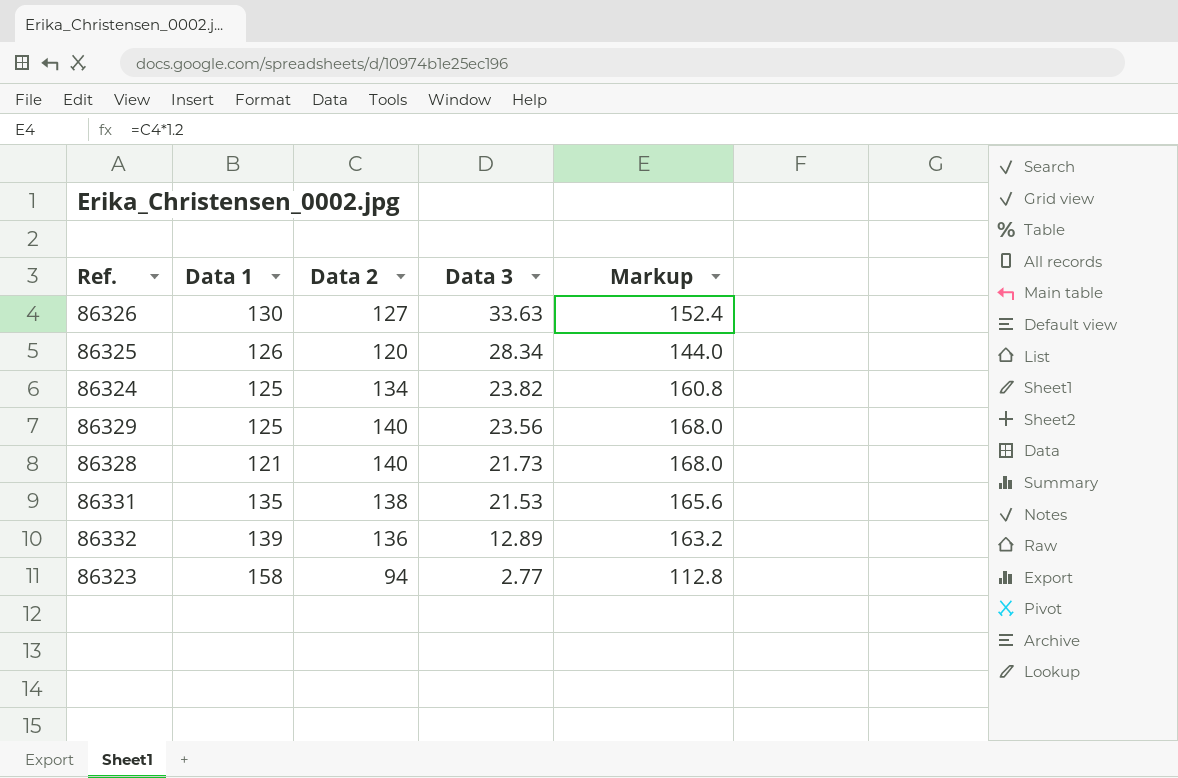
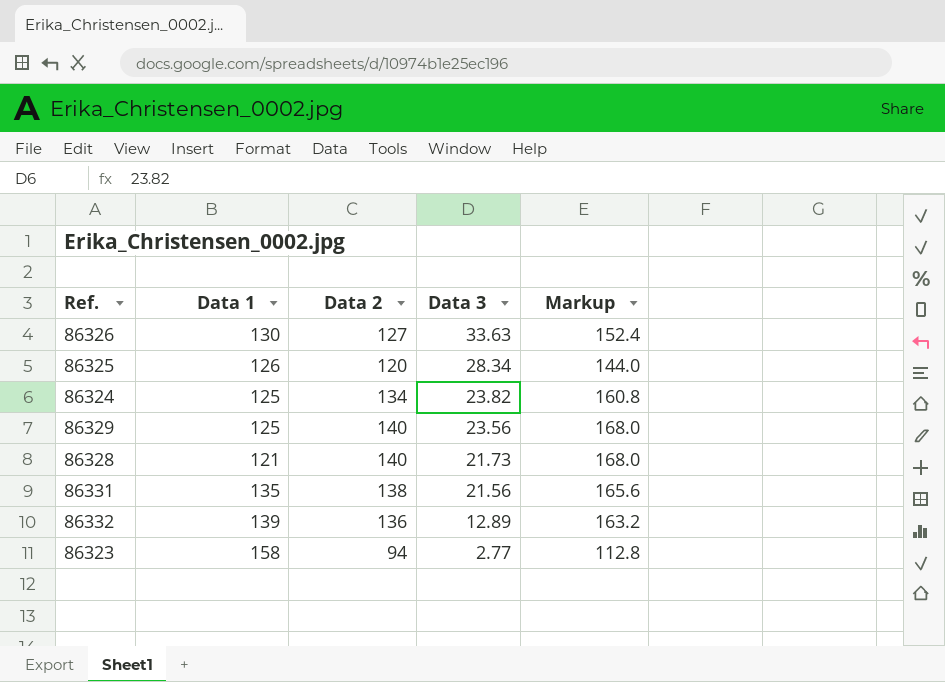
86331 | Data 3: 21.53 -> 21.56

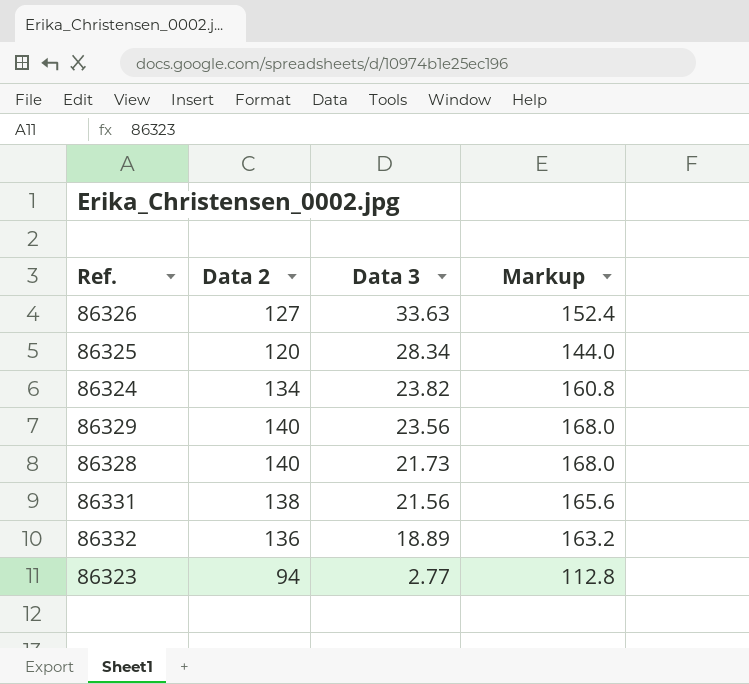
column Data 1 | position: 2 -> none
86332 | Data 3: 12.89 -> 18.89

